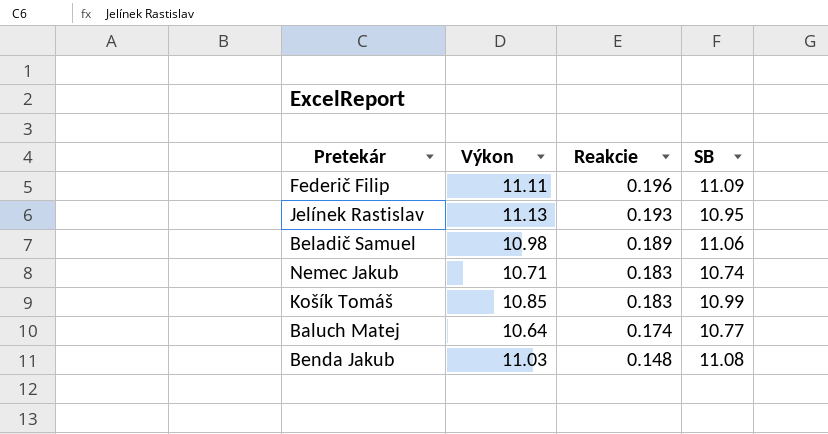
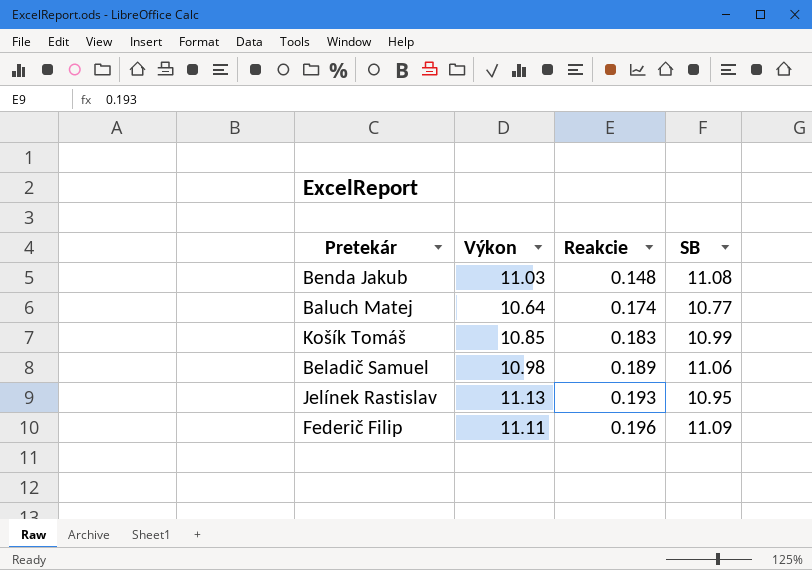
row order: Reakcie descending -> Reakcie ascending
row Nemec Jakub: 10.71 | 0.183 | 10.74 -> none

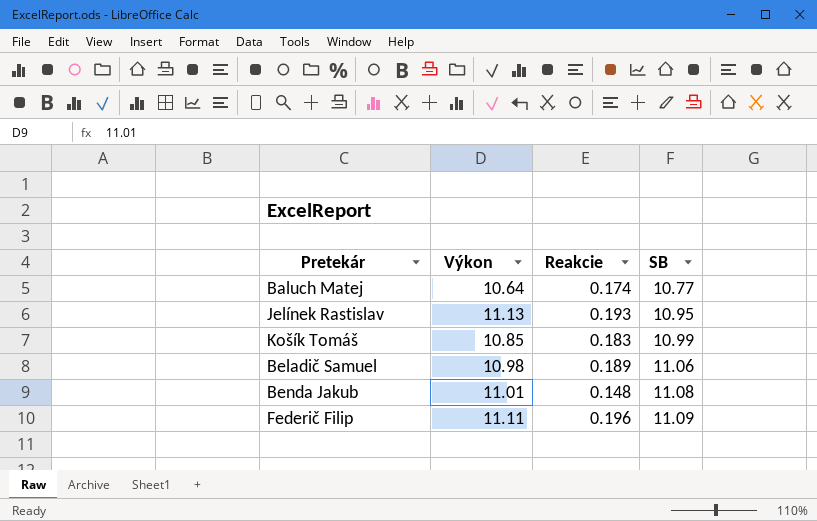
row order: Reakcie ascending -> SB ascending
Benda Jakub | Výkon: 11.03 -> 11.01

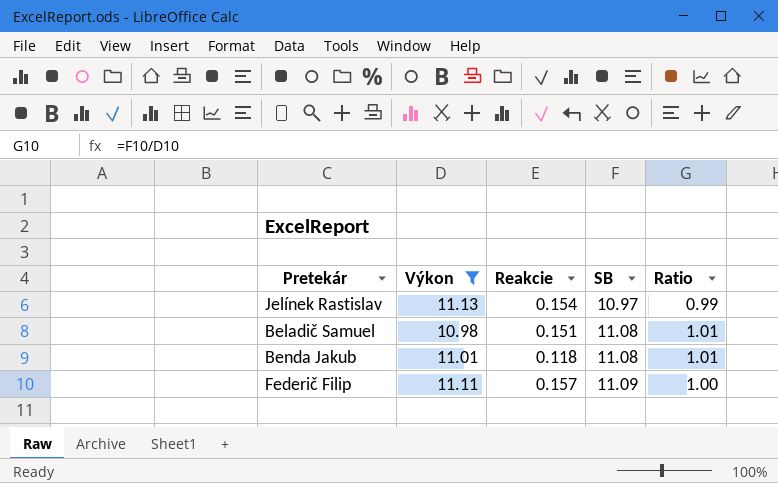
filter: none -> Výkon >= 10.98
column Ratio | formula: none -> [SB] / [Výkon]
Jelínek Rastislav | Reakcie: 0.193 -> 0.154
Jelínek Rastislav | SB: 10.95 -> 10.97
Beladič Samuel | Reakcie: 0.189 -> 0.151
Beladič Samuel | SB: 11.06 -> 11.08
Benda Jakub | Reakcie: 0.148 -> 0.118
Federič Filip | Reakcie: 0.196 -> 0.157

